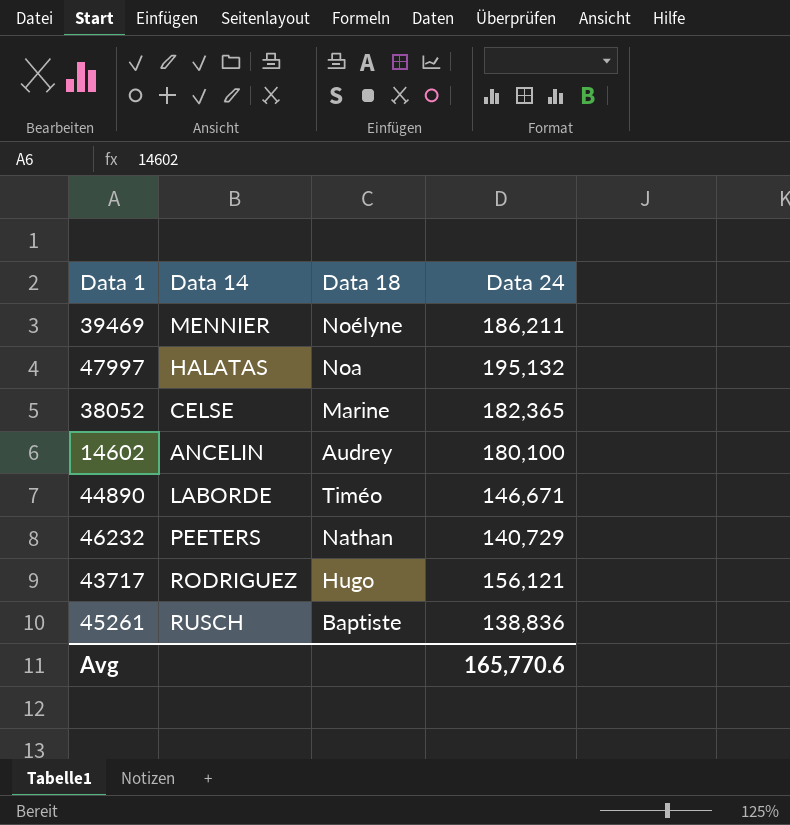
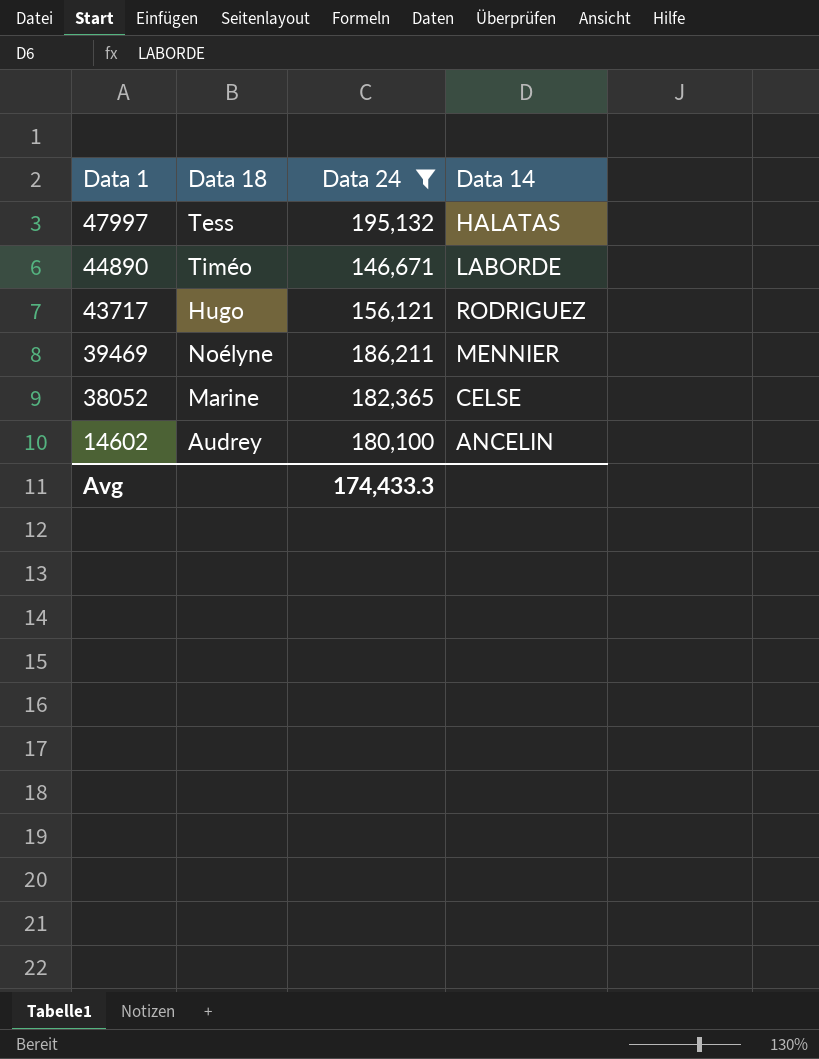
filter: none -> Data 24 >= 146,671
row order: none -> Data 1 descending
column Data 14 | position: 2 -> 4
47997 | Data 18: Noa -> Tess
Avg | Data 24: 165,770.6 -> 174,433.3

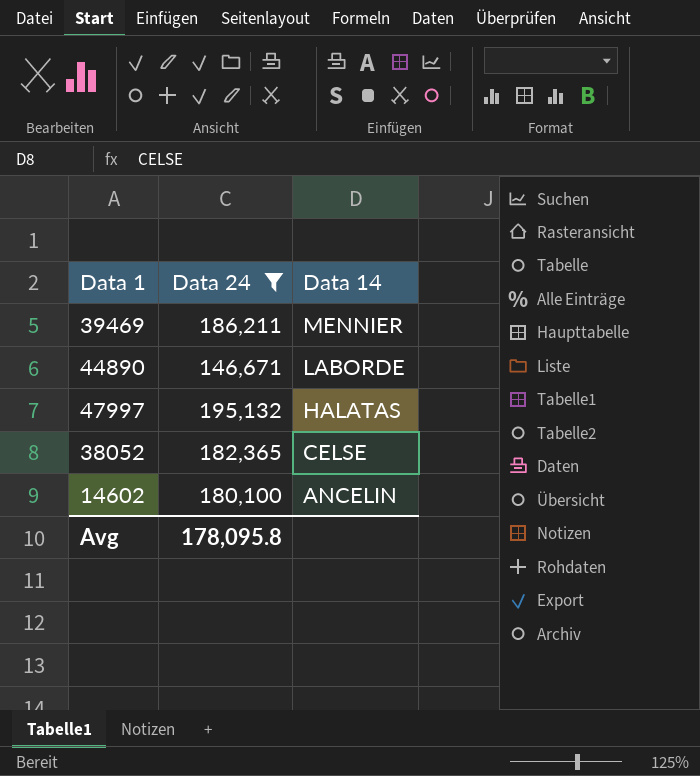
row order: Data 1 descending -> Data 14 descending
column Data 18 | position: 2 -> none
row 43717: Hugo | 156,121 | RODRIGUEZ -> none
Avg | Data 24: 174,433.3 -> 178,095.8

